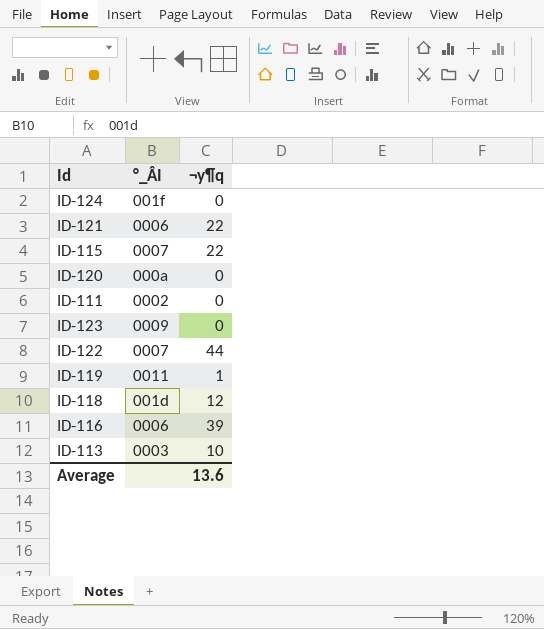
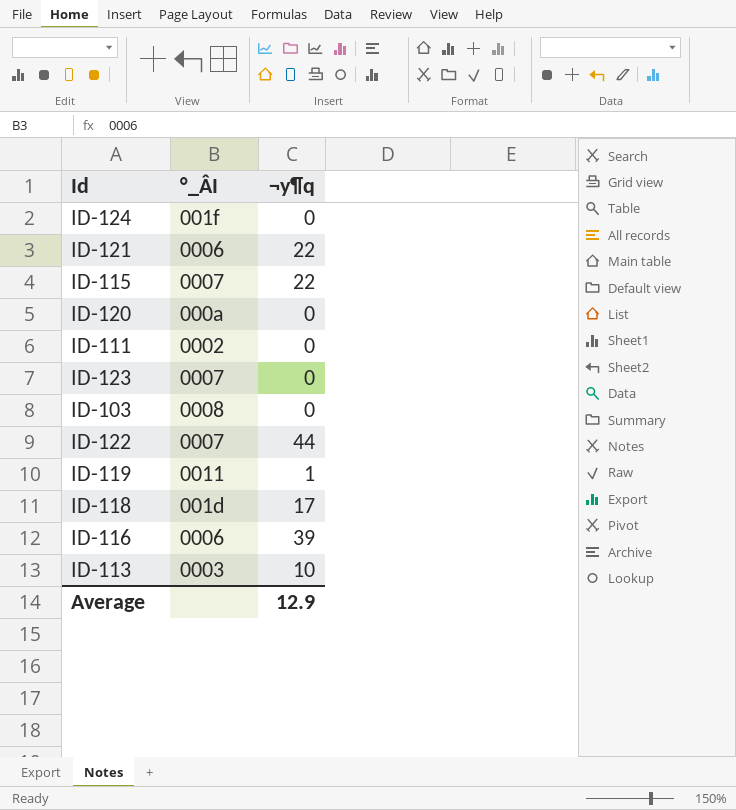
ID-123 | °_ÂI: 0009 -> 0007
row ID-103: none -> 0008 | 0
ID-118 | ¬y¶q: 12 -> 17
Average | ¬y¶q: 13.6 -> 12.9

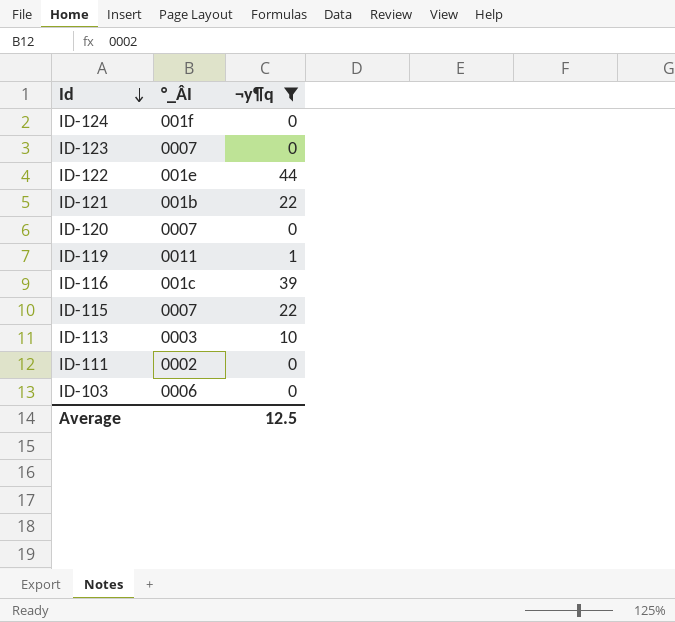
filter: none -> ¬y¶q != 17
row order: none -> Id descending
ID-122 | °_ÂI: 0007 -> 001e
ID-121 | °_ÂI: 0006 -> 001b
ID-120 | °_ÂI: 000a -> 0007
ID-116 | °_ÂI: 0006 -> 001c
ID-103 | °_ÂI: 0008 -> 0006
Average | ¬y¶q: 12.9 -> 12.5

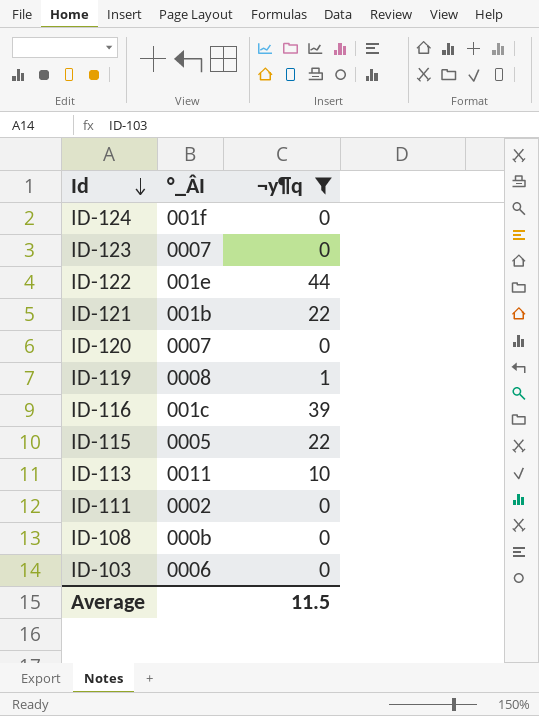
ID-119 | °_ÂI: 0011 -> 0008
ID-115 | °_ÂI: 0007 -> 0005
ID-113 | °_ÂI: 0003 -> 0011
row ID-108: none -> 000b | 0
Average | ¬y¶q: 12.5 -> 11.5

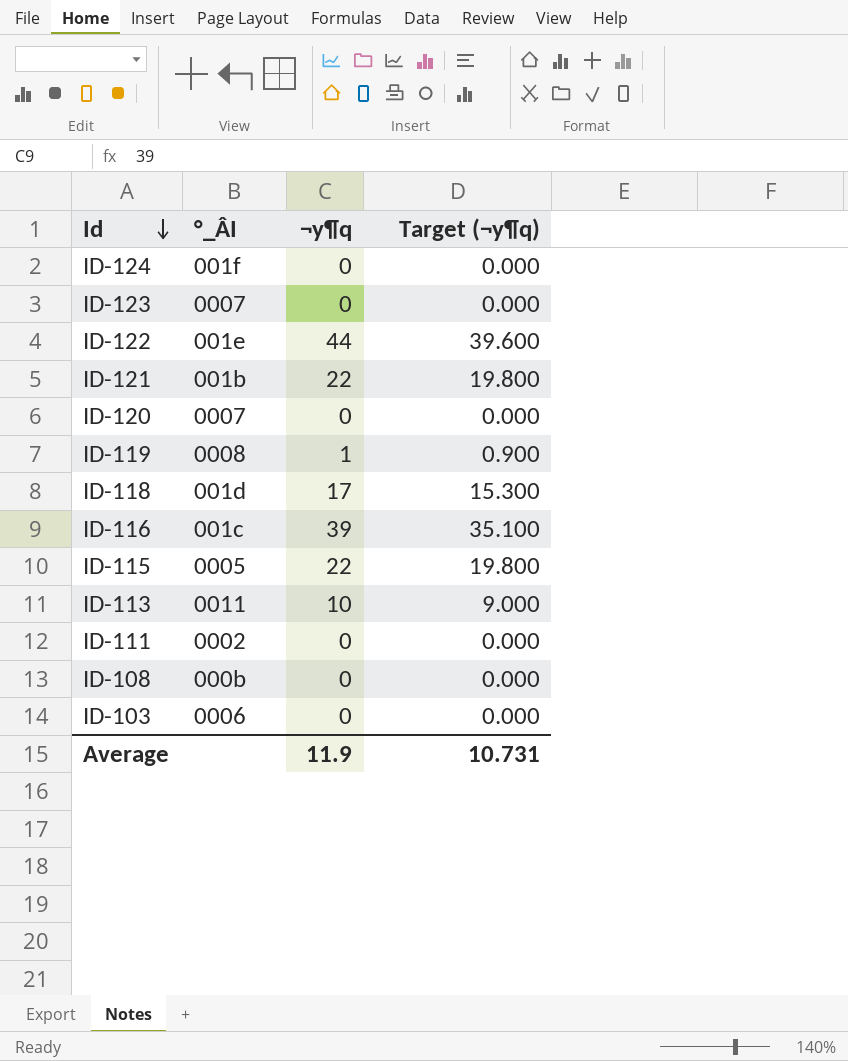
filter: ¬y¶q != 17 -> none
column Target (¬y¶q) | formula: none -> [¬y¶q] * 0.9
Average | ¬y¶q: 11.5 -> 11.9

